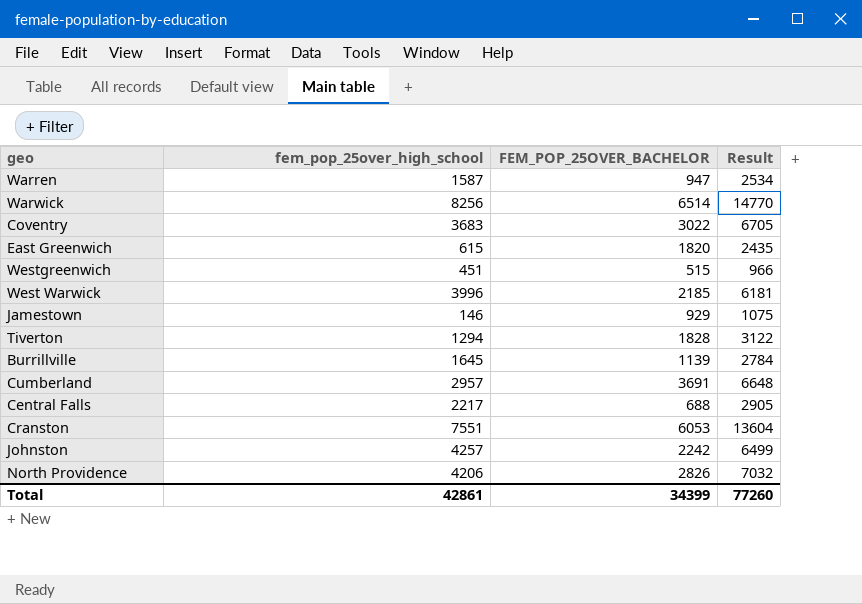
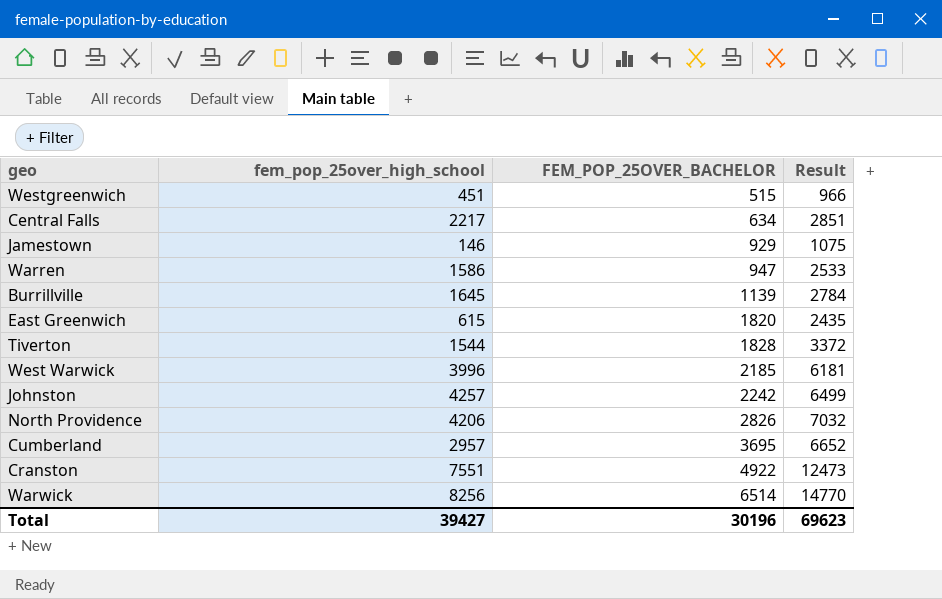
row order: none -> FEM_POP_25OVER_BACHELOR ascending
row Coventry: 3683 | 3022 | 6705 -> none
Central Falls | FEM_POP_25OVER_BACHELOR: 688 -> 634
Central Falls | Result: 2905 -> 2851
Warren | fem_pop_25over_high_school: 1587 -> 1586
Warren | Result: 2534 -> 2533
Tiverton | fem_pop_25over_high_school: 1294 -> 1544
Tiverton | Result: 3122 -> 3372
Cumberland | FEM_POP_25OVER_BACHELOR: 3691 -> 3695
Cumberland | Result: 6648 -> 6652
Cranston | FEM_POP_25OVER_BACHELOR: 6053 -> 4922
Cranston | Result: 13604 -> 12473
Total | fem_pop_25over_high_school: 42861 -> 39427
Total | FEM_POP_25OVER_BACHELOR: 34399 -> 30196
Total | Result: 77260 -> 69623

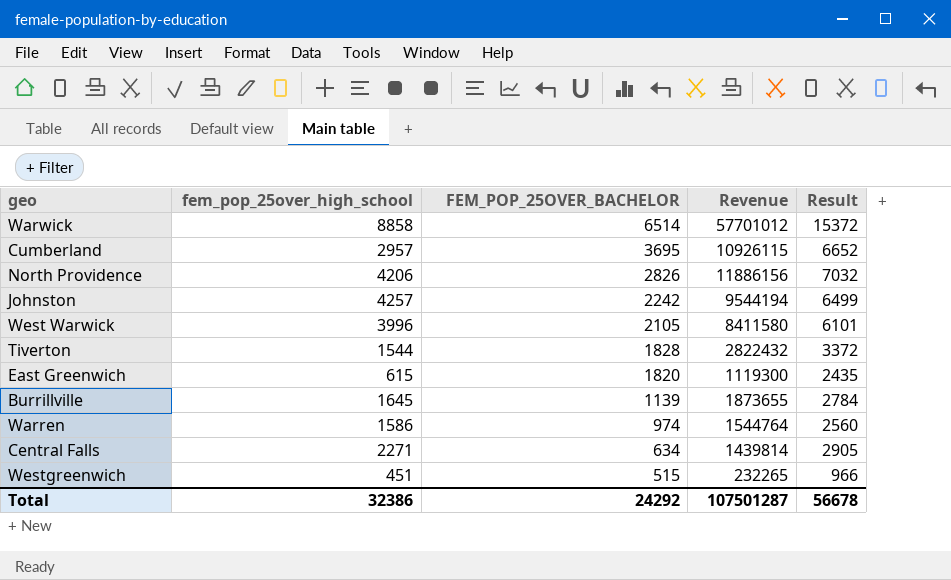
row order: FEM_POP_25OVER_BACHELOR ascending -> FEM_POP_25OVER_BACHELOR descending
column Revenue | formula: none -> [fem_pop_25over_high_school] * [FEM_POP_25OVER_BACHELOR]
row Jamestown: 146 | 929 | 1075 -> none
row Cranston: 7551 | 4922 | 12473 -> none
Warwick | fem_pop_25over_high_school: 8256 -> 8858
Warwick | Result: 14770 -> 15372
West Warwick | FEM_POP_25OVER_BACHELOR: 2185 -> 2105
West Warwick | Result: 6181 -> 6101
Warren | FEM_POP_25OVER_BACHELOR: 947 -> 974
Warren | Result: 2533 -> 2560
Central Falls | fem_pop_25over_high_school: 2217 -> 2271
Central Falls | Result: 2851 -> 2905
Total | fem_pop_25over_high_school: 39427 -> 32386
Total | FEM_POP_25OVER_BACHELOR: 30196 -> 24292
Total | Result: 69623 -> 56678

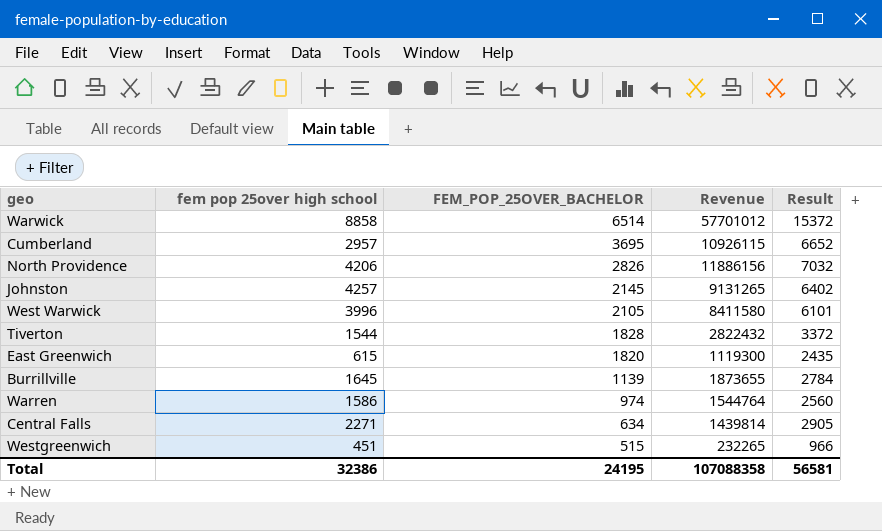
column name: fem_pop_25over_high_school -> fem pop 25over high school
Johnston | FEM_POP_25OVER_BACHELOR: 2242 -> 2145
Johnston | Revenue: 9544194 -> 9131265
Johnston | Result: 6499 -> 6402
Total | FEM_POP_25OVER_BACHELOR: 24292 -> 24195
Total | Revenue: 107501287 -> 107088358
Total | Result: 56678 -> 56581

